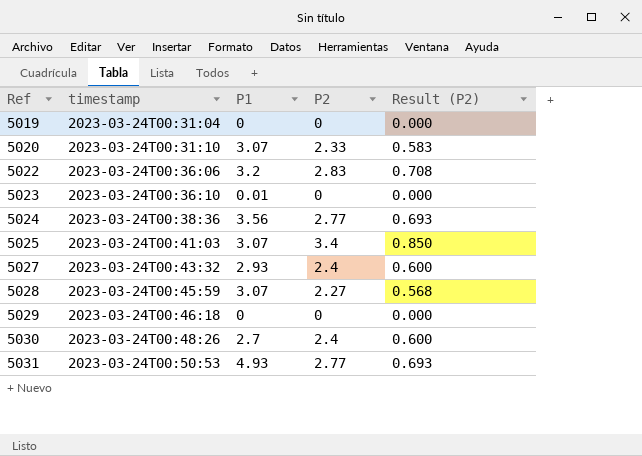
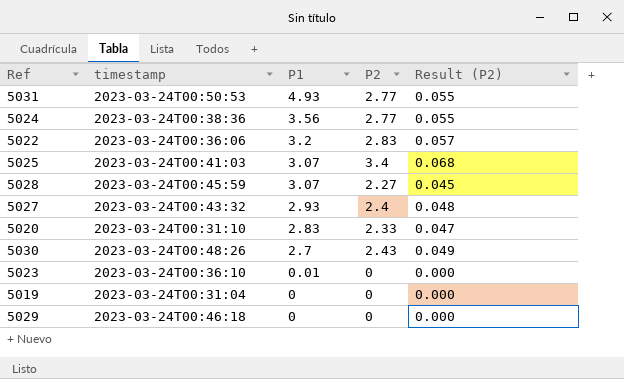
row order: Ref ascending -> P1 descending
column Result (P2) | formula: [P2] * 0.25 -> [P2] * 0.02
5020 | P1: 3.07 -> 2.83
5030 | P2: 2.4 -> 2.43

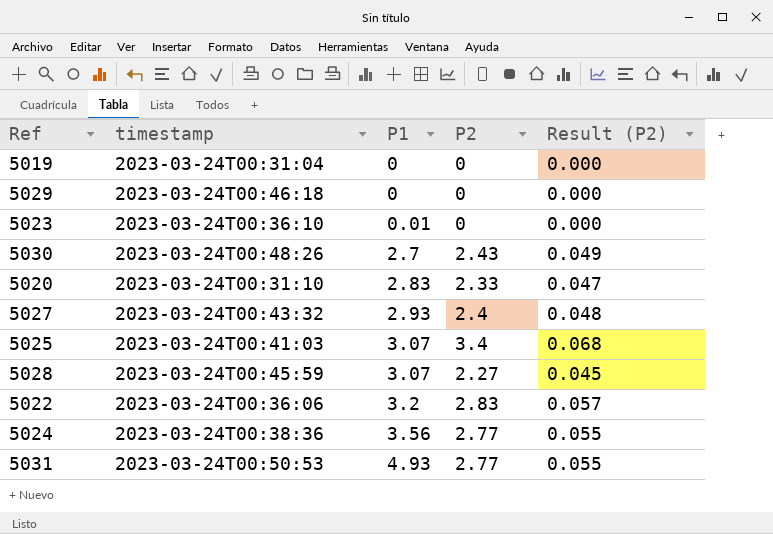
row order: P1 descending -> P1 ascending

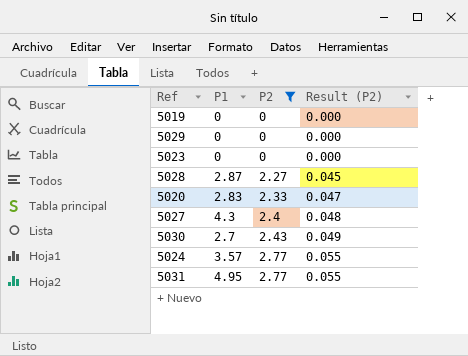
filter: none -> P2 <= 2.77
row order: P1 ascending -> P2 ascending
column timestamp | position: 2 -> none
5023 | P1: 0.01 -> 0
5028 | P1: 3.07 -> 2.87
5027 | P1: 2.93 -> 4.3
5024 | P1: 3.56 -> 3.57
5031 | P1: 4.93 -> 4.95

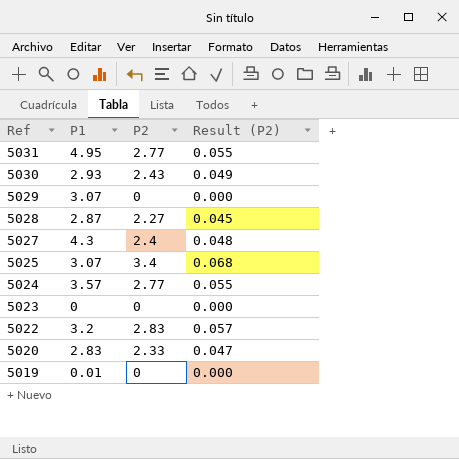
filter: P2 <= 2.77 -> none
row order: P2 ascending -> Ref descending
5030 | P1: 2.7 -> 2.93
5029 | P1: 0 -> 3.07
5019 | P1: 0 -> 0.01

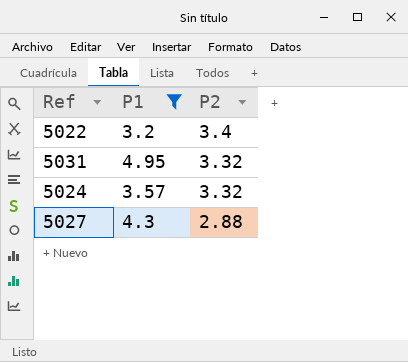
filter: none -> P1 >= 3.2
row order: Ref descending -> P2 descending
column Result (P2) | formula: [P2] * 0.02 -> none
5022 | P2: 2.83 -> 3.4
5031 | P2: 2.77 -> 3.32
5024 | P2: 2.77 -> 3.32
5027 | P2: 2.4 -> 2.88

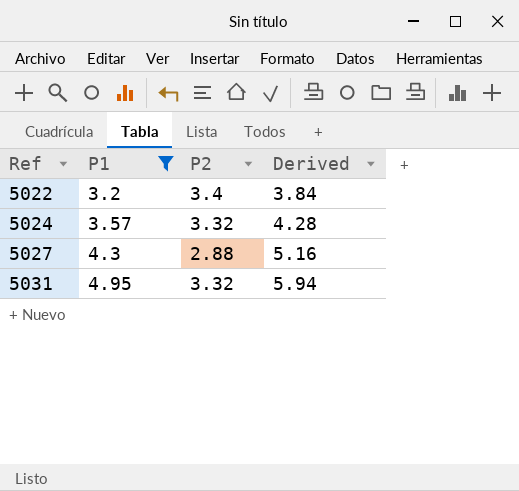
row order: P2 descending -> Ref ascending
column Derived | formula: none -> [P1] * 1.2

